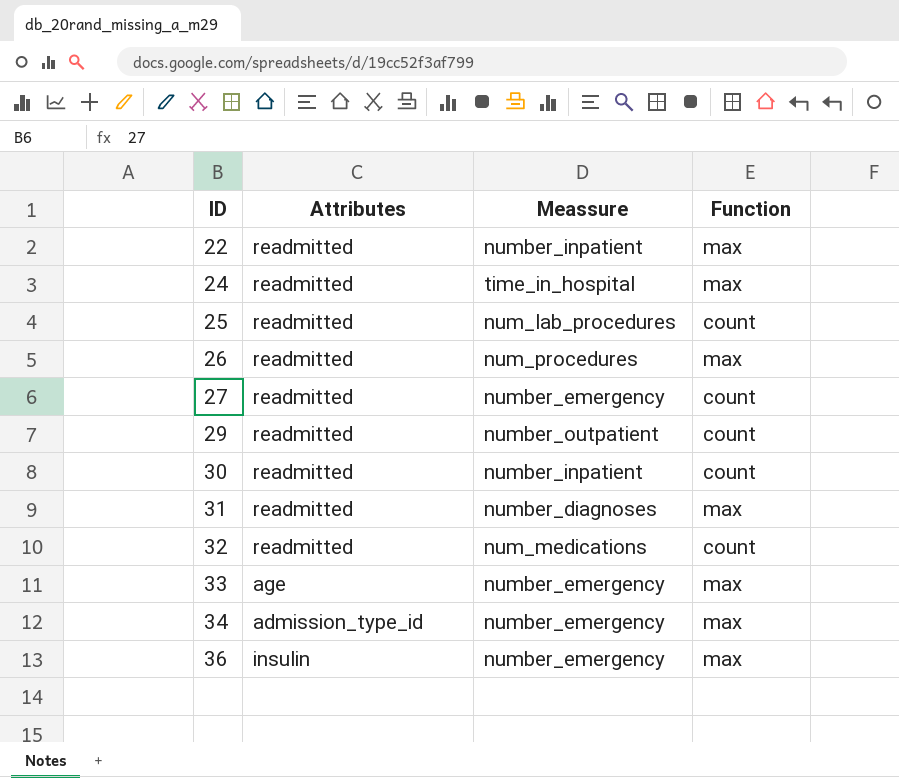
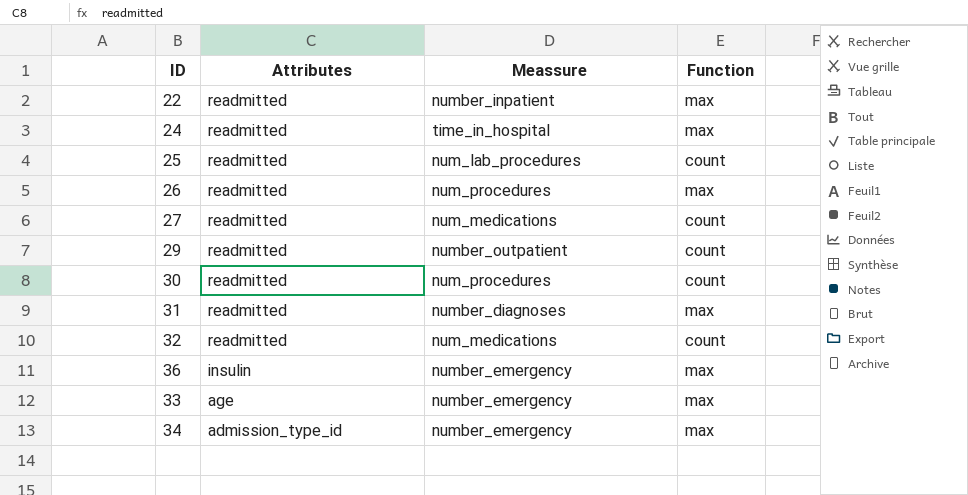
row order: ID ascending -> Attributes descending
27 | Meassure: number_emergency -> num_medications
30 | Meassure: number_inpatient -> num_procedures

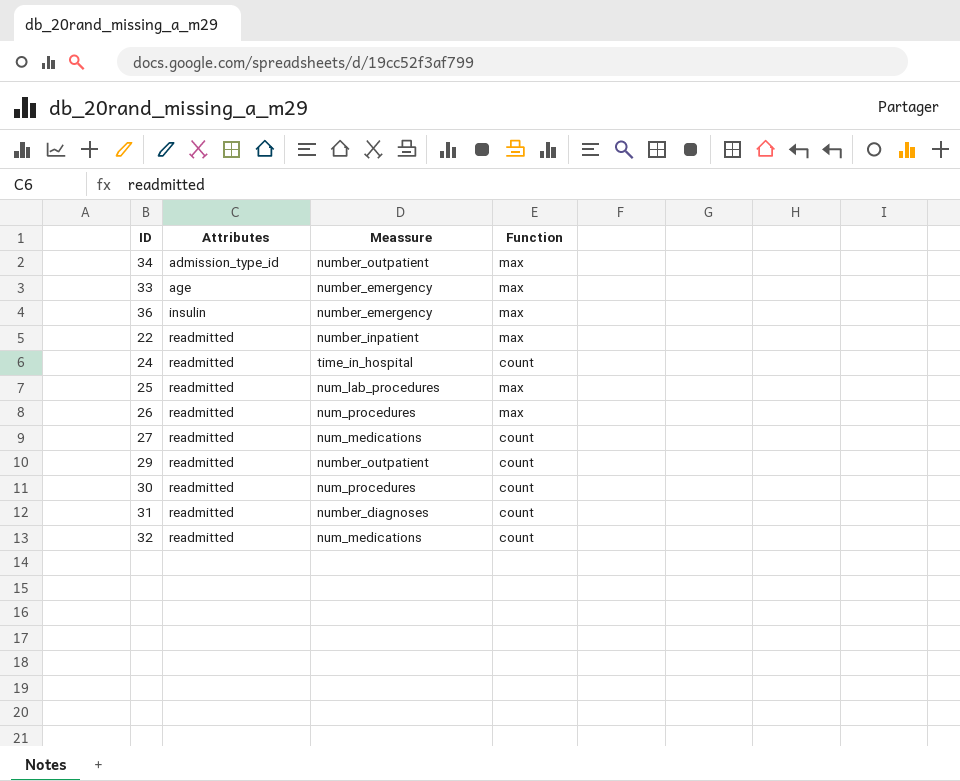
row order: Attributes descending -> Attributes ascending
34 | Meassure: number_emergency -> number_outpatient
24 | Function: max -> count
25 | Function: count -> max
31 | Function: max -> count

